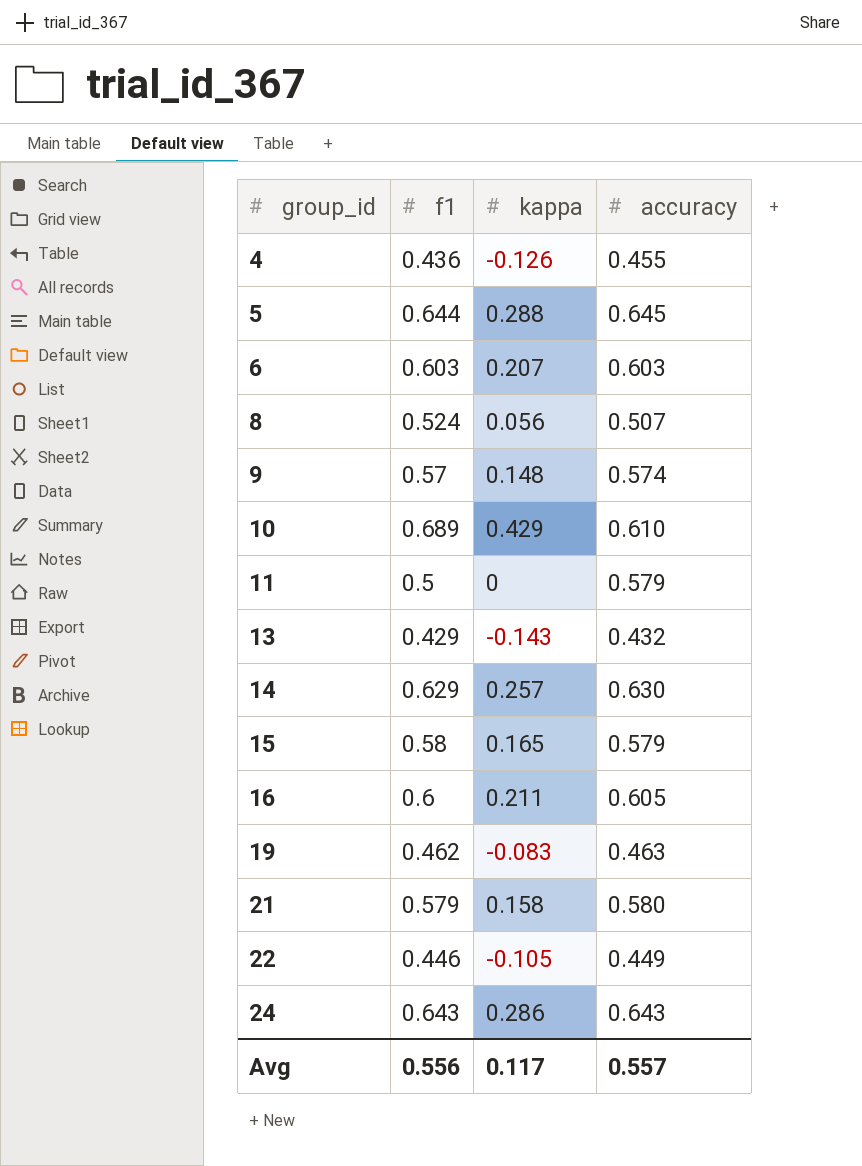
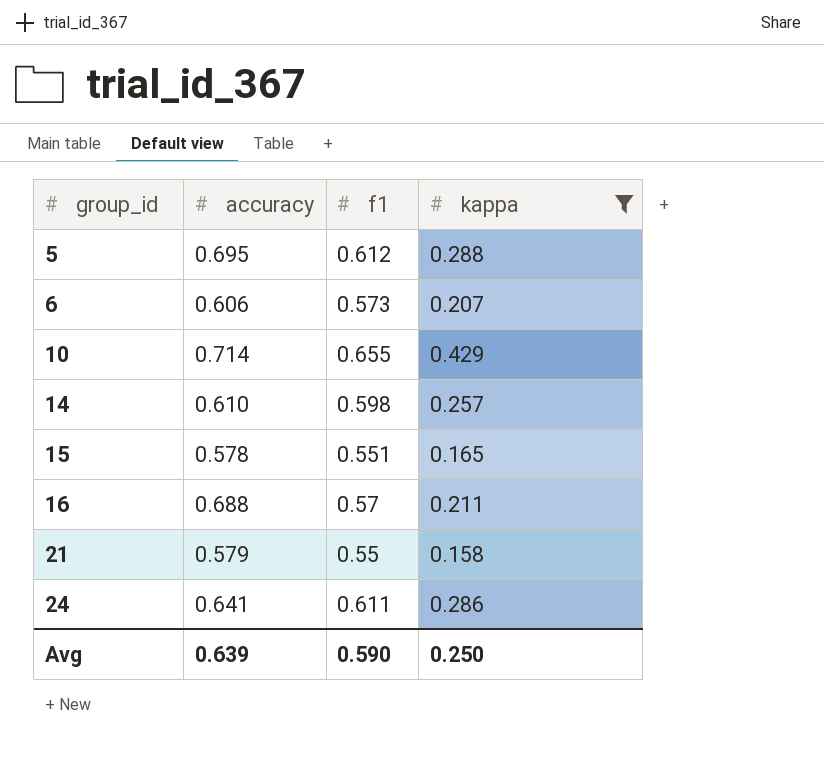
filter: none -> kappa >= 0.158
column accuracy | position: 4 -> 2
5 | accuracy: 0.645 -> 0.695
5 | f1: 0.644 -> 0.612
6 | accuracy: 0.603 -> 0.606
6 | f1: 0.603 -> 0.573
10 | accuracy: 0.610 -> 0.714
10 | f1: 0.689 -> 0.655
14 | accuracy: 0.630 -> 0.610
14 | f1: 0.629 -> 0.598
15 | accuracy: 0.579 -> 0.578
15 | f1: 0.58 -> 0.551
16 | accuracy: 0.605 -> 0.688
16 | f1: 0.6 -> 0.57
21 | accuracy: 0.580 -> 0.579
21 | f1: 0.579 -> 0.55
24 | accuracy: 0.643 -> 0.641
24 | f1: 0.643 -> 0.611
Avg | accuracy: 0.557 -> 0.639
Avg | f1: 0.556 -> 0.590
Avg | kappa: 0.117 -> 0.250

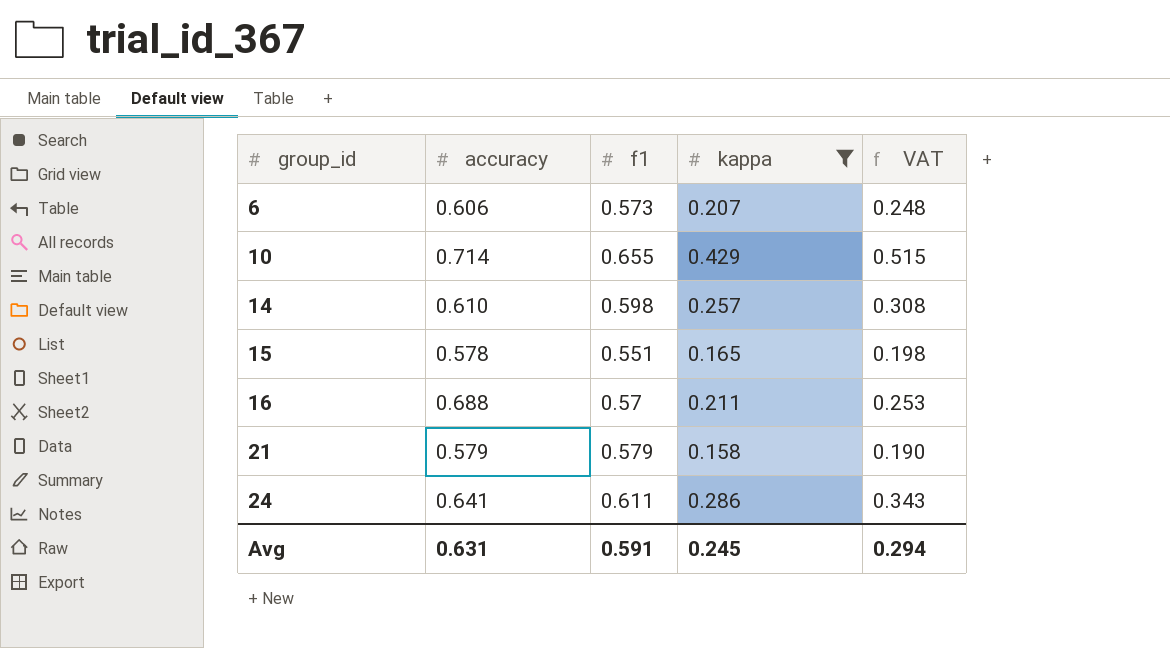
column VAT | formula: none -> [kappa] * 1.2
row 5: 0.695 | 0.612 | 0.288 -> none
21 | f1: 0.55 -> 0.579
Avg | accuracy: 0.639 -> 0.631
Avg | f1: 0.590 -> 0.591
Avg | kappa: 0.250 -> 0.245

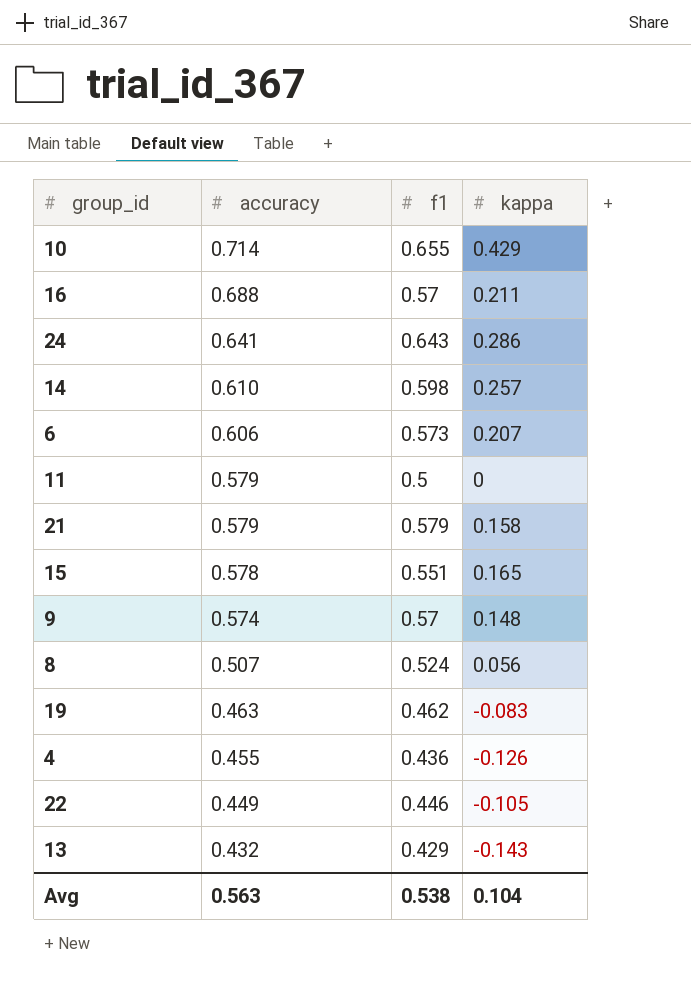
filter: kappa >= 0.158 -> none
row order: group_id ascending -> accuracy descending
column VAT | formula: [kappa] * 1.2 -> none
24 | f1: 0.611 -> 0.643
Avg | accuracy: 0.631 -> 0.563
Avg | f1: 0.591 -> 0.538
Avg | kappa: 0.245 -> 0.104

